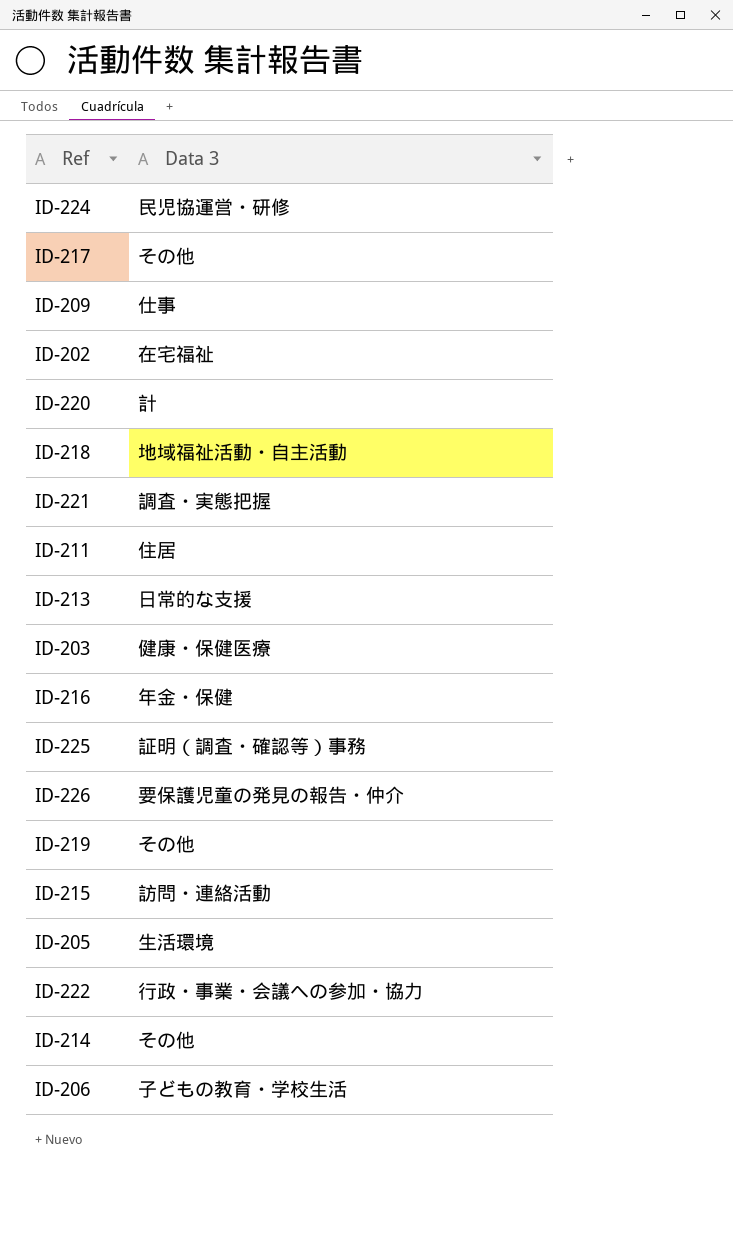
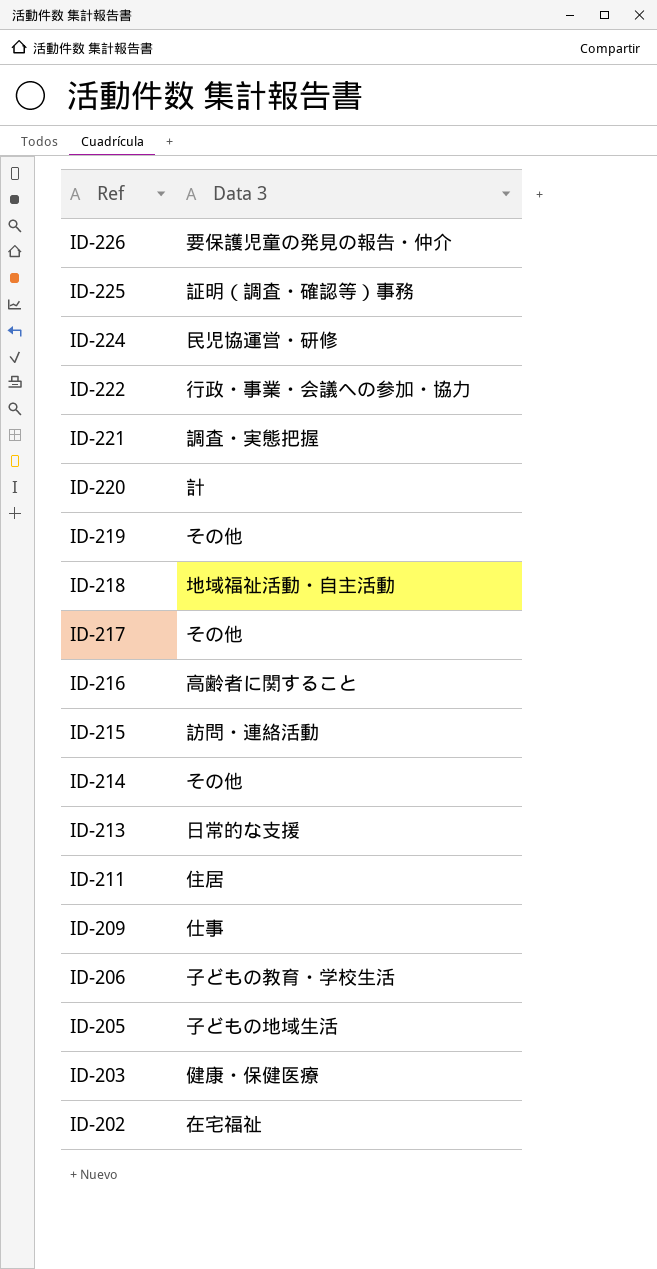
row order: none -> Ref descending
ID-216 | Data 3: 年金・保健 -> 高齢者に関すること
ID-205 | Data 3: 生活環境 -> 子どもの地域生活

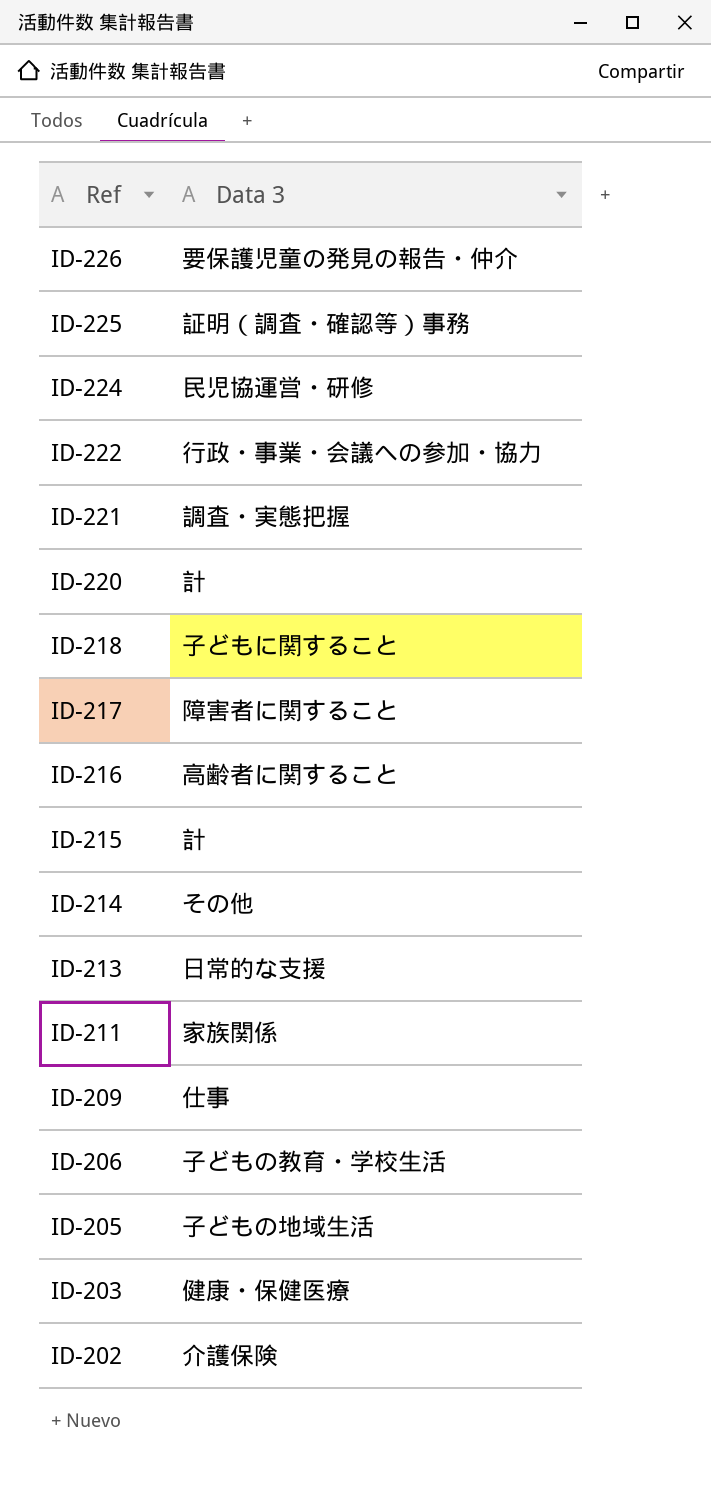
row ID-219: その他 -> none
ID-218 | Data 3: 地域福祉活動・自主活動 -> 子どもに関すること
ID-217 | Data 3: その他 -> 障害者に関すること
ID-215 | Data 3: 訪問・連絡活動 -> 計
ID-211 | Data 3: 住居 -> 家族関係
ID-202 | Data 3: 在宅福祉 -> 介護保険

